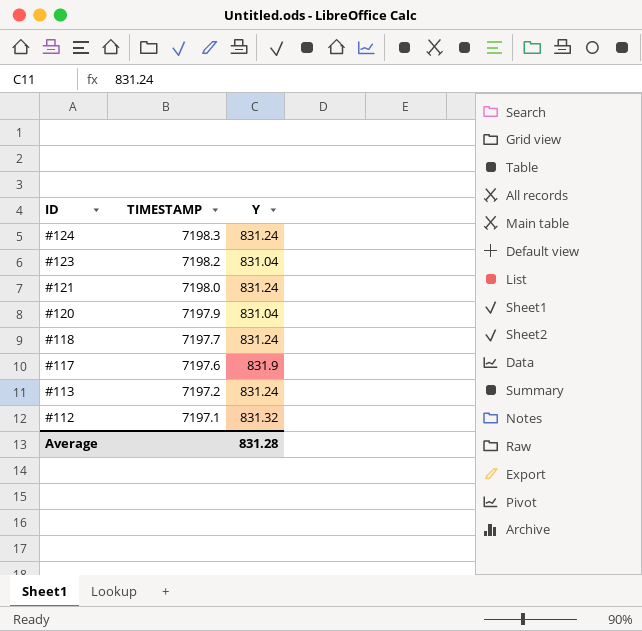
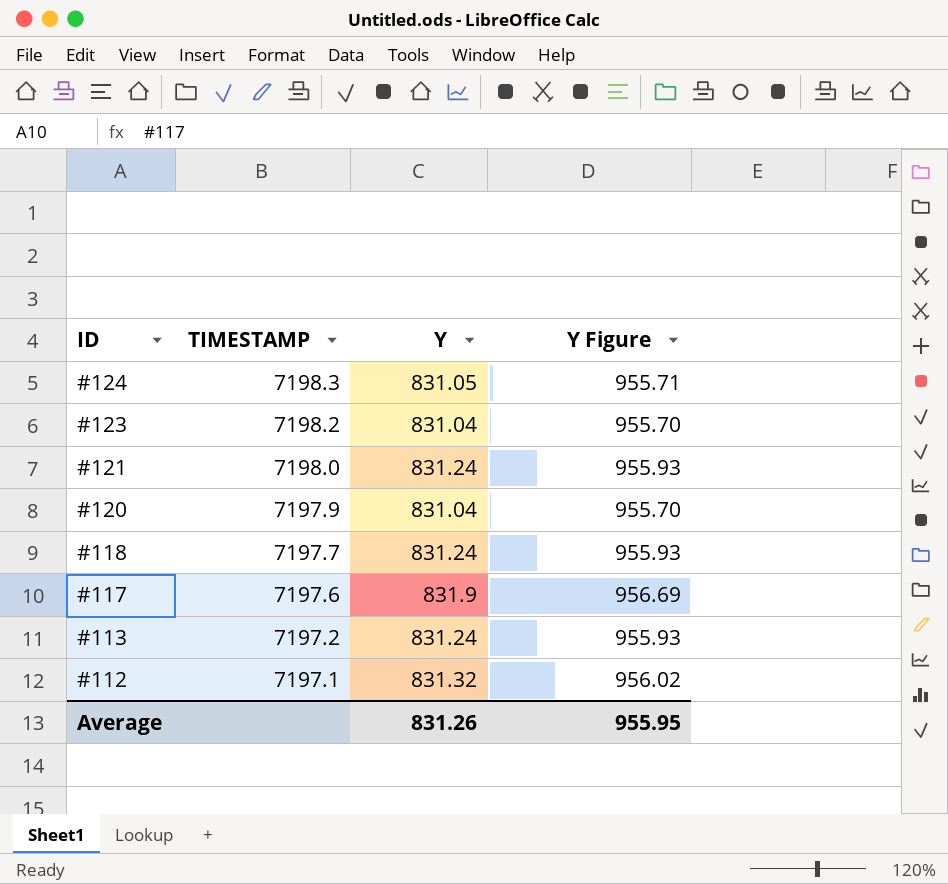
column Y Figure | formula: none -> [Y] * 1.15
#124 | Y: 831.24 -> 831.05
Average | Y: 831.28 -> 831.26

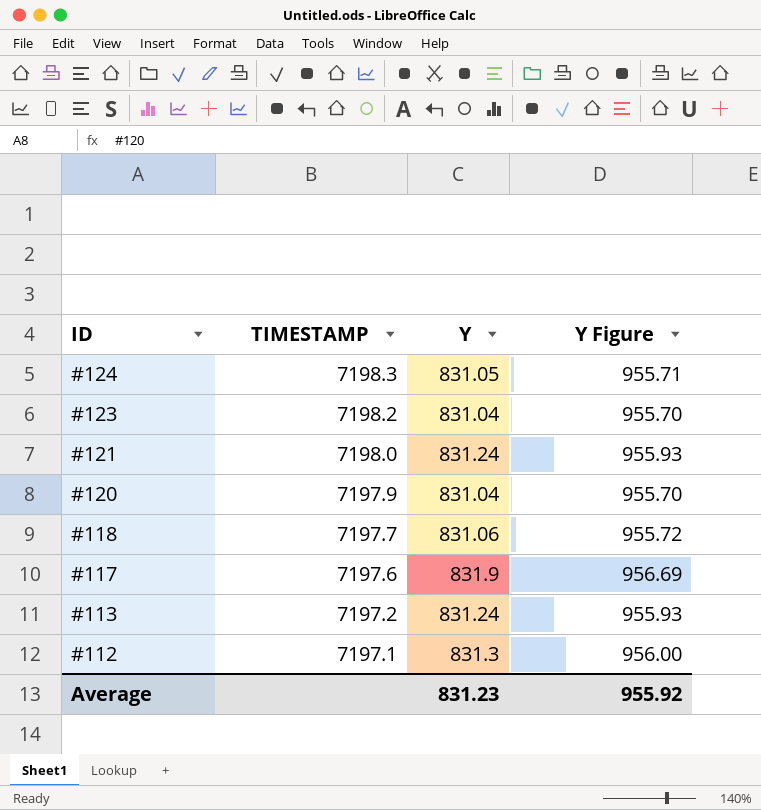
#118 | Y: 831.24 -> 831.06
#118 | Y Figure: 955.93 -> 955.72
#112 | Y: 831.32 -> 831.3
#112 | Y Figure: 956.02 -> 956.00
Average | Y: 831.26 -> 831.23
Average | Y Figure: 955.95 -> 955.92

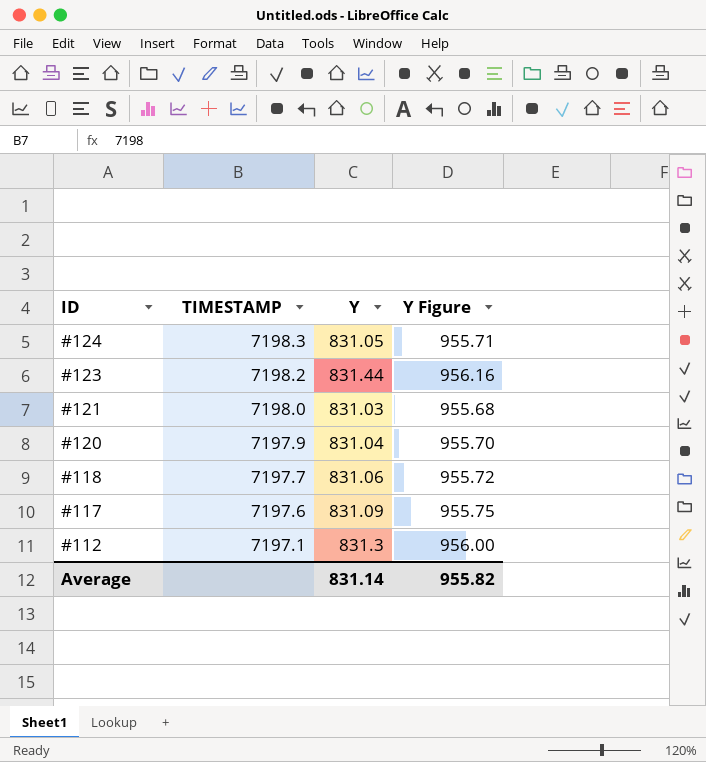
row #113: 7197.2 | 831.24 | 955.93 -> none
#123 | Y: 831.04 -> 831.44
#123 | Y Figure: 955.70 -> 956.16
#121 | Y: 831.24 -> 831.03
#121 | Y Figure: 955.93 -> 955.68
#117 | Y: 831.9 -> 831.09
#117 | Y Figure: 956.69 -> 955.75
Average | Y: 831.23 -> 831.14
Average | Y Figure: 955.92 -> 955.82

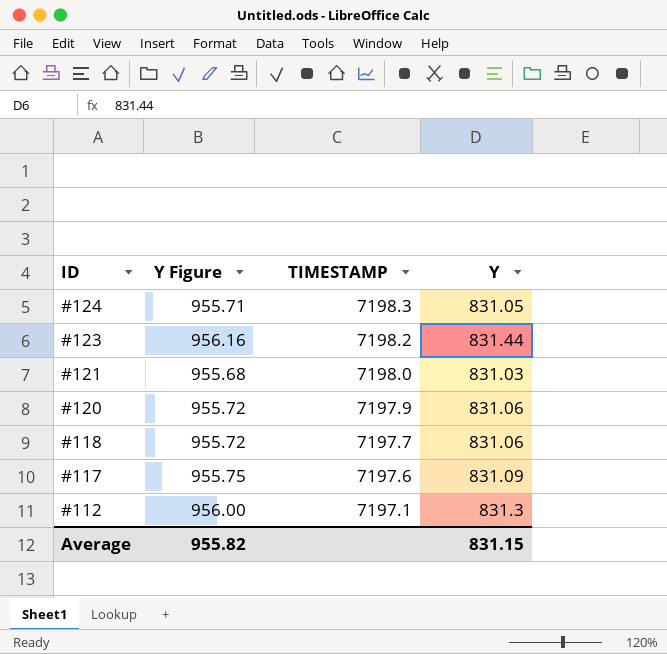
column Y Figure | position: 4 -> 2
#120 | Y Figure: 955.70 -> 955.72
#120 | Y: 831.04 -> 831.06
Average | Y: 831.14 -> 831.15

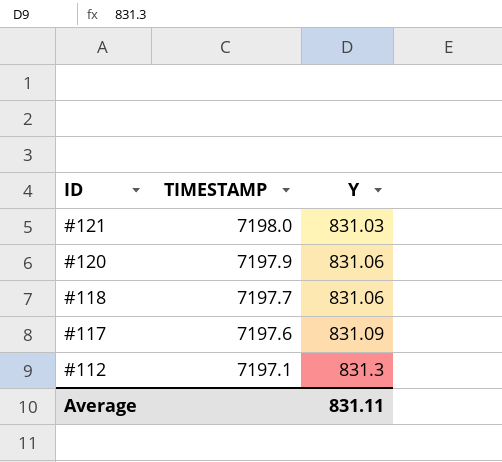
column Y Figure | formula: [Y] * 1.15 -> none
row #124: 955.71 | 7198.3 | 831.05 -> none
row #123: 956.16 | 7198.2 | 831.44 -> none
Average | Y: 831.15 -> 831.11

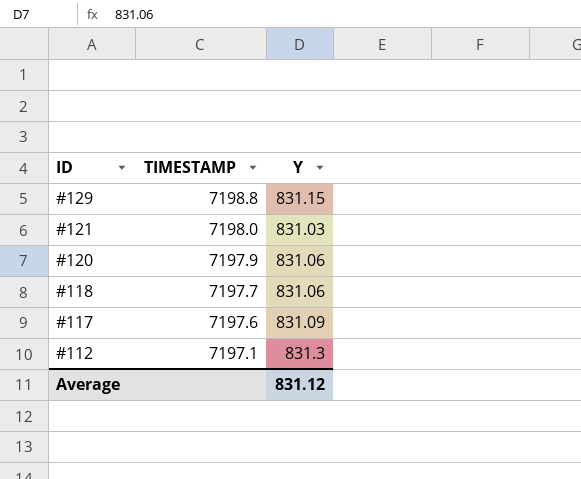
row #129: none -> 7198.8 | 831.15
Average | Y: 831.11 -> 831.12

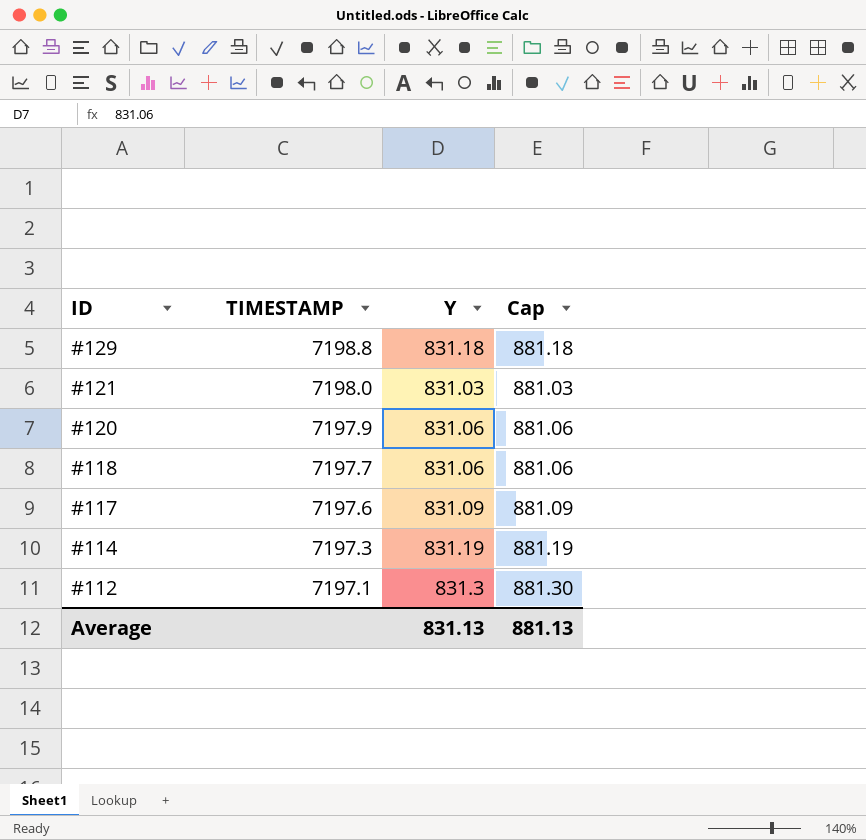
column Cap | formula: none -> [Y] + 50
#129 | Y: 831.15 -> 831.18
row #114: none -> 7197.3 | 831.19 | 881.19
Average | Y: 831.12 -> 831.13

